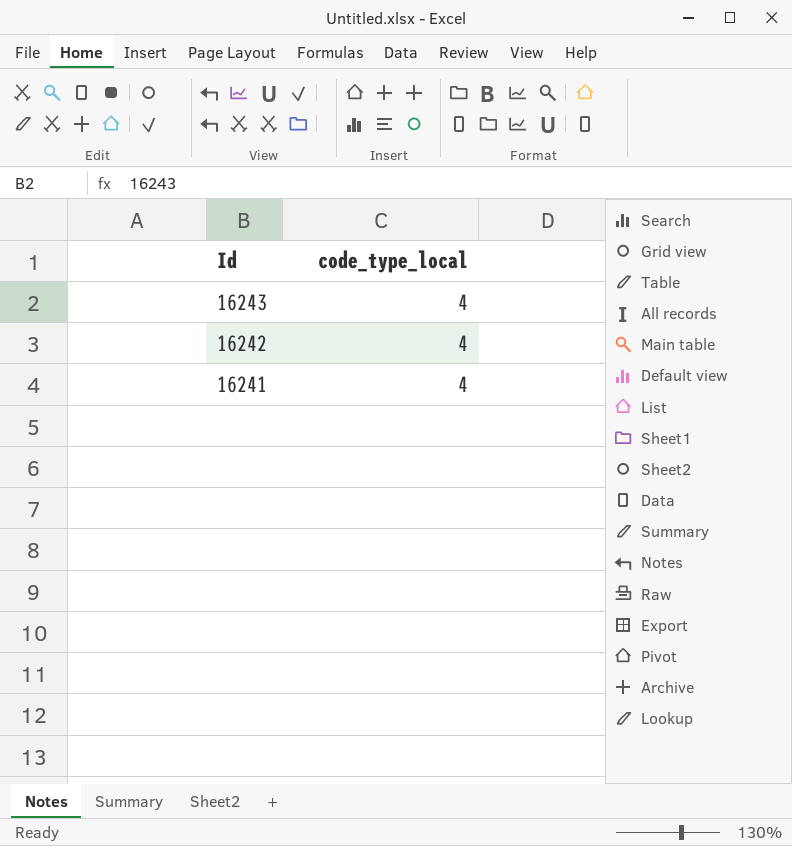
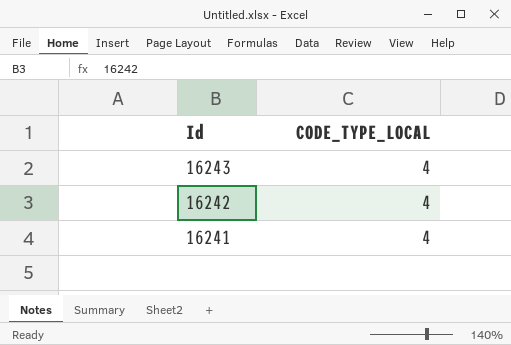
column name: code_type_local -> CODE_TYPE_LOCAL

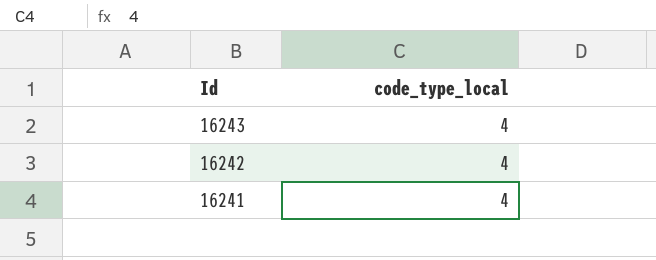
column name: CODE_TYPE_LOCAL -> code_type_local

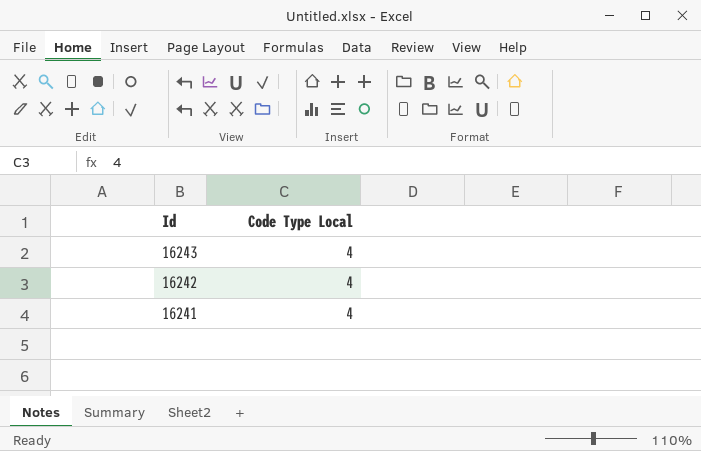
column name: code_type_local -> Code Type Local

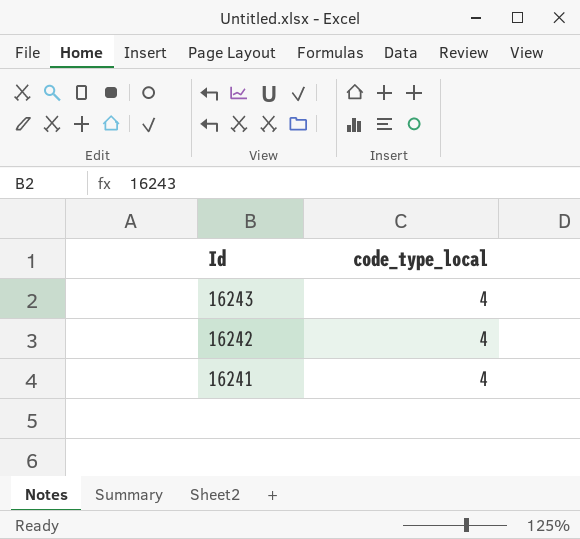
column name: Code Type Local -> code_type_local

